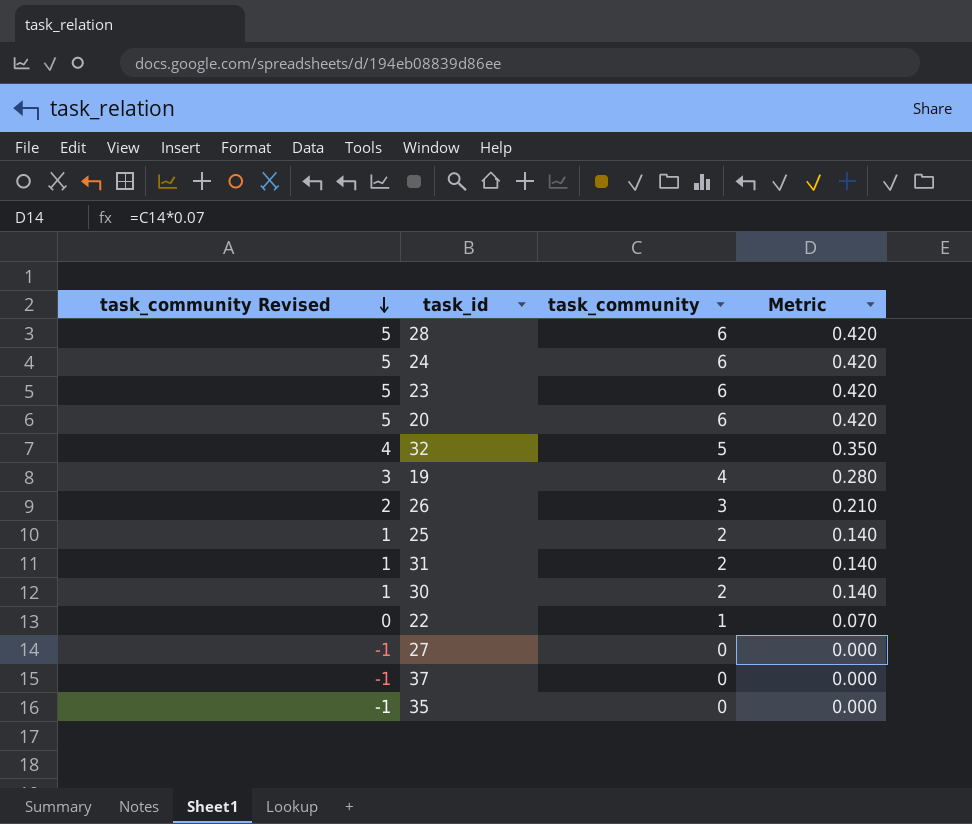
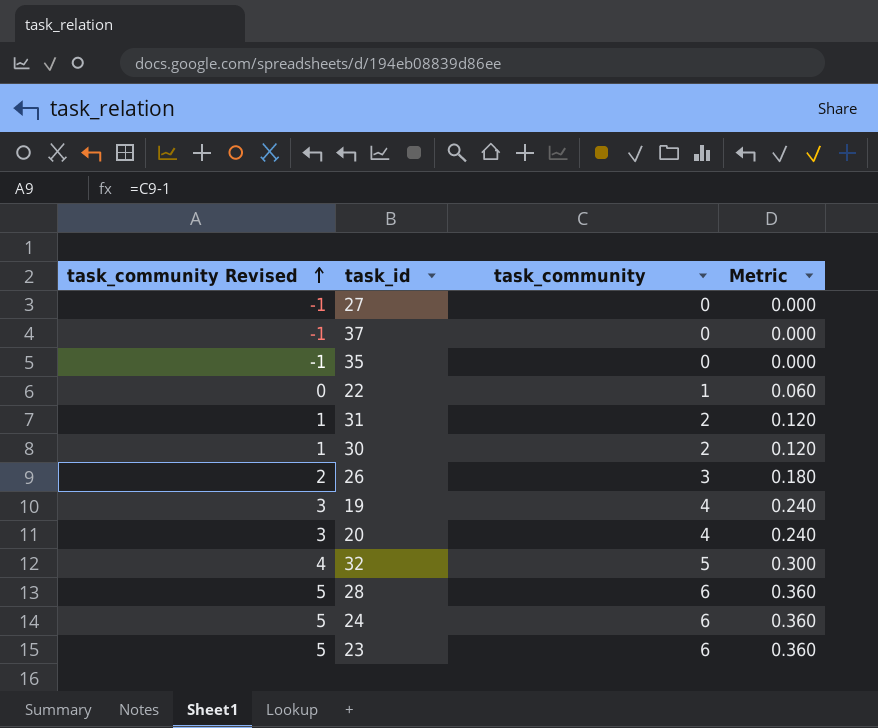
row order: task_community Revised descending -> task_community Revised ascending
column Metric | formula: [task_community] * 0.07 -> [task_community] * 0.06
row 25: 1 | 2 | 0.140 -> none
20 | task_community Revised: 5 -> 3
20 | task_community: 6 -> 4

